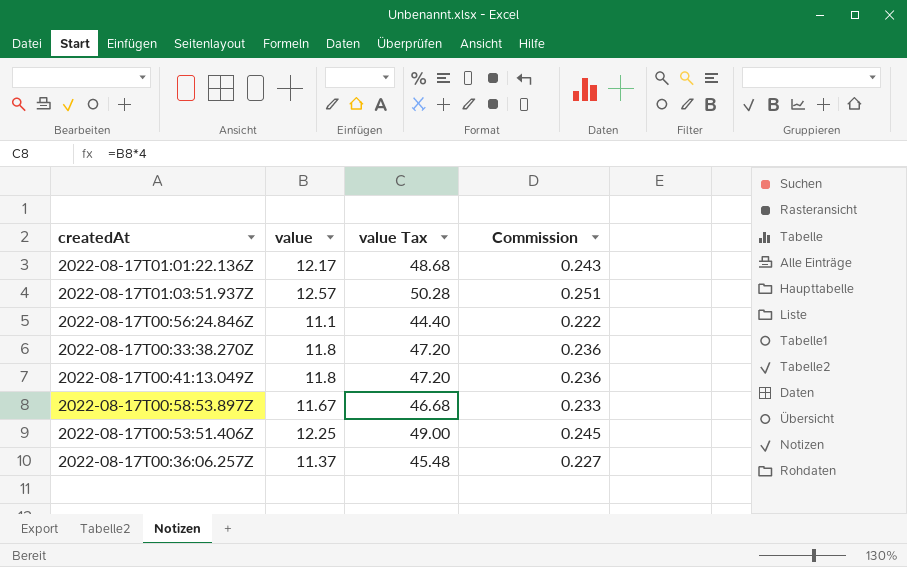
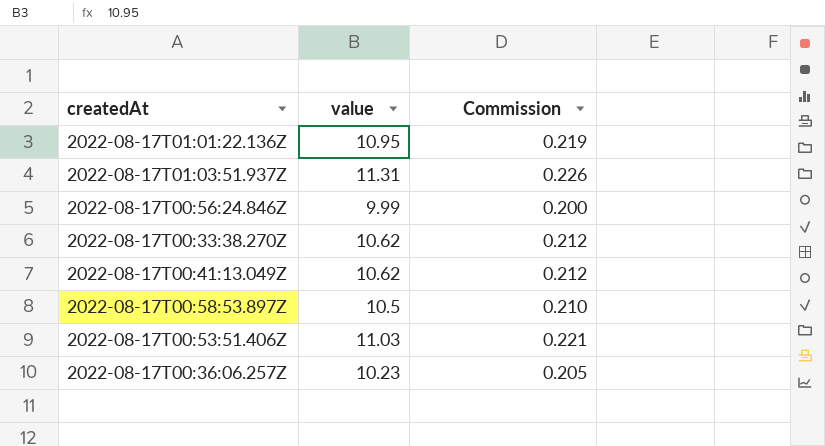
column value Tax | formula: [value] * 4 -> none
2022-08-17T01:01:22.136Z | value: 12.17 -> 10.95
2022-08-17T01:01:22.136Z | Commission: 0.243 -> 0.219
2022-08-17T01:03:51.937Z | value: 12.57 -> 11.31
2022-08-17T01:03:51.937Z | Commission: 0.251 -> 0.226
2022-08-17T00:56:24.846Z | value: 11.1 -> 9.99
2022-08-17T00:56:24.846Z | Commission: 0.222 -> 0.200
2022-08-17T00:33:38.270Z | value: 11.8 -> 10.62
2022-08-17T00:33:38.270Z | Commission: 0.236 -> 0.212
2022-08-17T00:41:13.049Z | value: 11.8 -> 10.62
2022-08-17T00:41:13.049Z | Commission: 0.236 -> 0.212
2022-08-17T00:58:53.897Z | value: 11.67 -> 10.5
2022-08-17T00:58:53.897Z | Commission: 0.233 -> 0.210
2022-08-17T00:53:51.406Z | value: 12.25 -> 11.03
2022-08-17T00:53:51.406Z | Commission: 0.245 -> 0.221
2022-08-17T00:36:06.257Z | value: 11.37 -> 10.23
2022-08-17T00:36:06.257Z | Commission: 0.227 -> 0.205

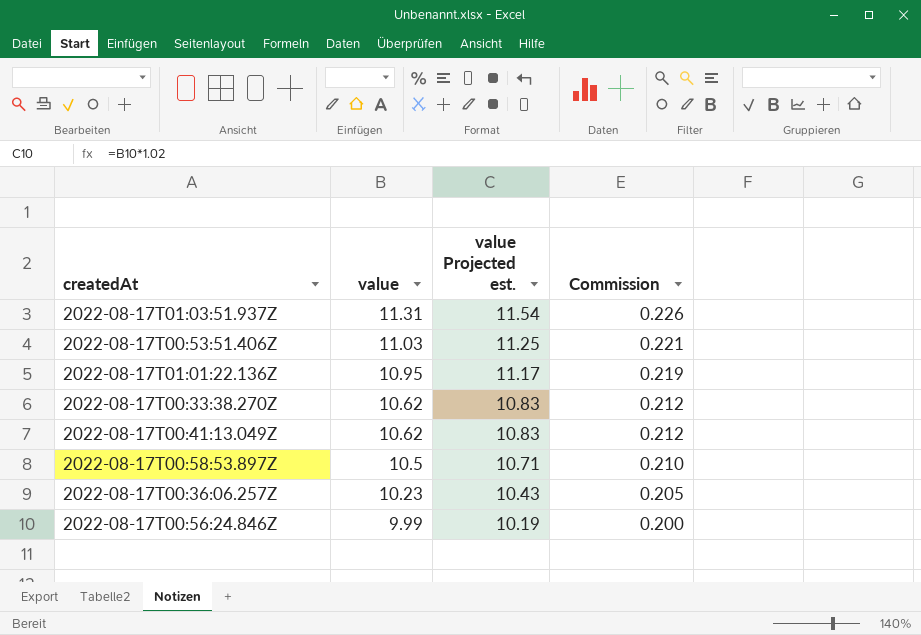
row order: none -> value descending
column value Projected est. | formula: none -> [value] * 1.02

